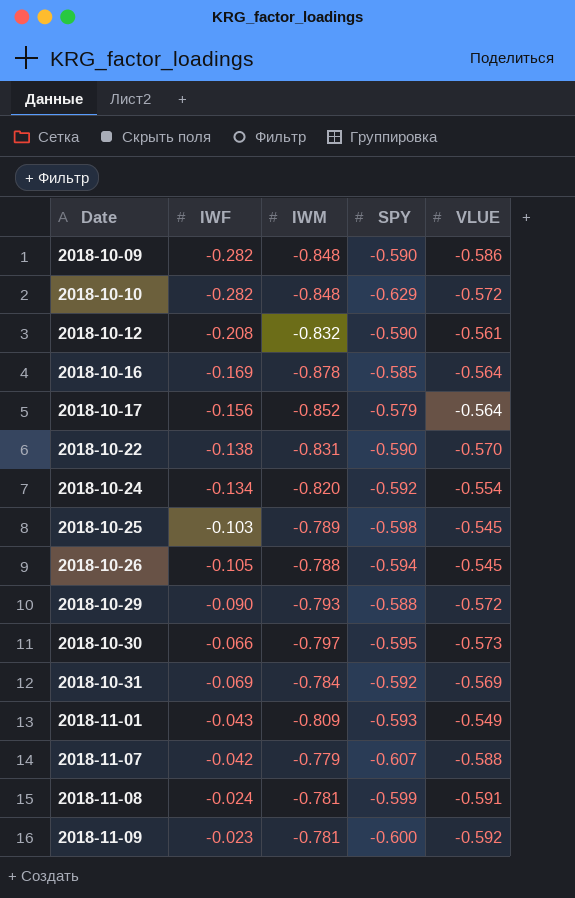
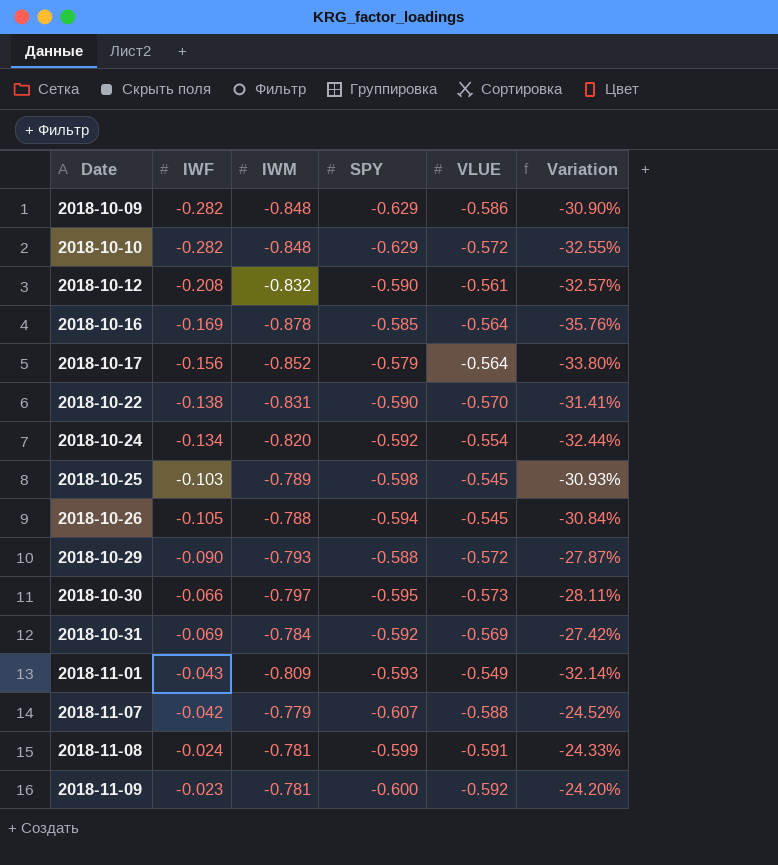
column Variation | formula: none -> ([VLUE] - [IWM]) / [IWM]
2018-10-09 | SPY: -0.590 -> -0.629

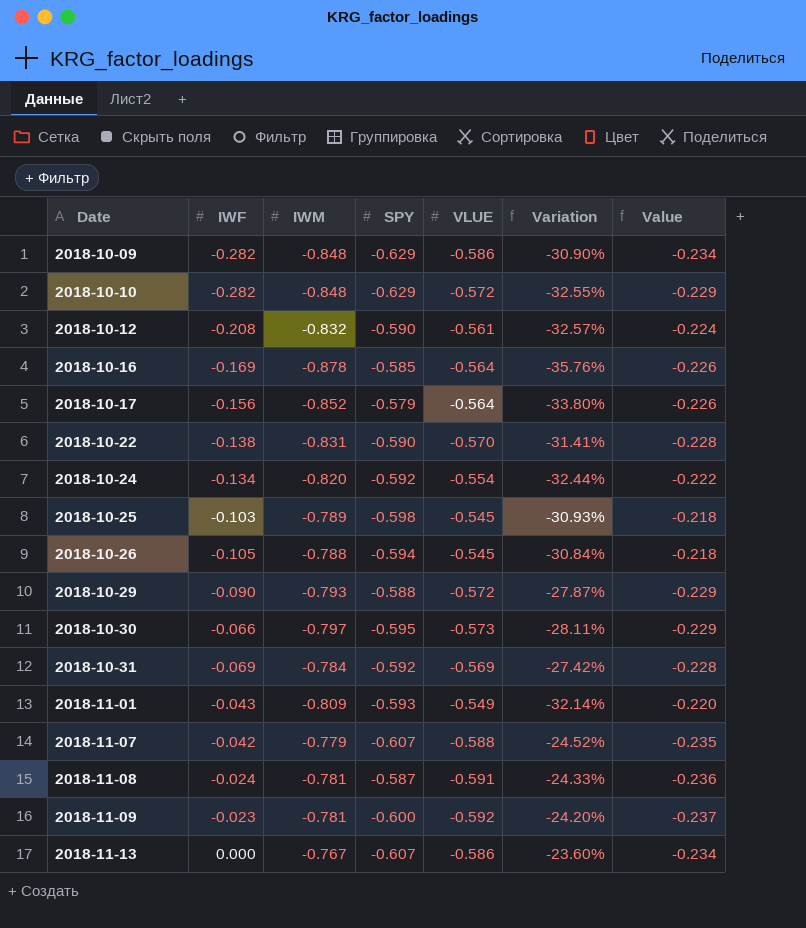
column Value | formula: none -> [VLUE] * 0.4
2018-11-08 | SPY: -0.599 -> -0.587
row 2018-11-13: none -> 0.000 | -0.767 | -0.607 | -0.586 | -23.60% | -0.234

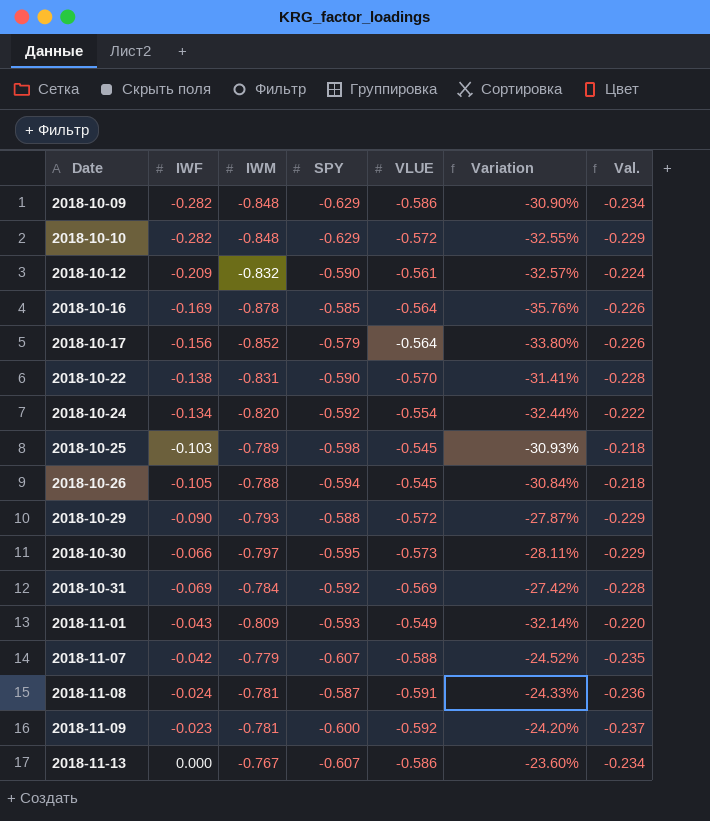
column name: Value -> Val.
2018-10-12 | IWF: -0.208 -> -0.209

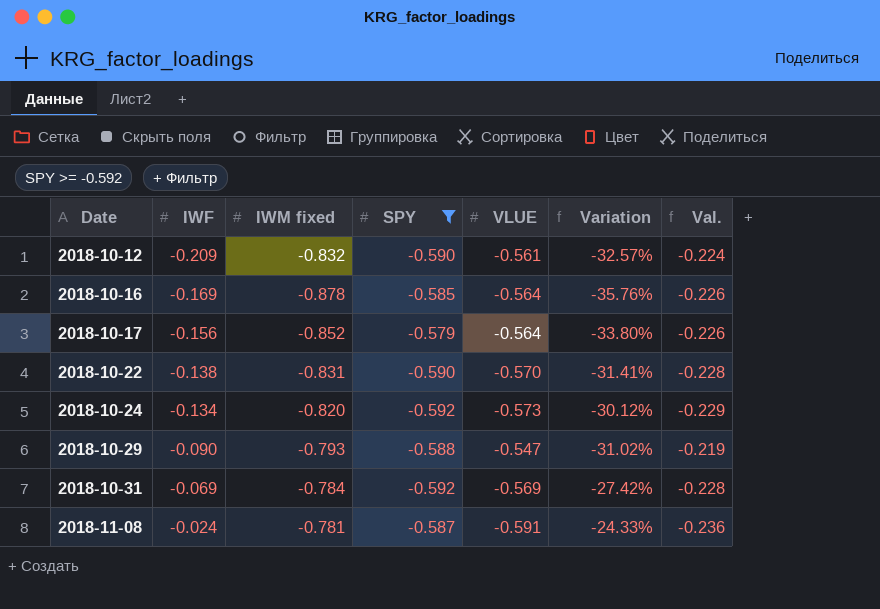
filter: none -> SPY >= -0.592
column name: IWM -> IWM fixed
2018-10-24 | VLUE: -0.554 -> -0.573
2018-10-24 | Variation: -32.44% -> -30.12%
2018-10-24 | Val.: -0.222 -> -0.229
2018-10-29 | VLUE: -0.572 -> -0.547
2018-10-29 | Variation: -27.87% -> -31.02%
2018-10-29 | Val.: -0.229 -> -0.219

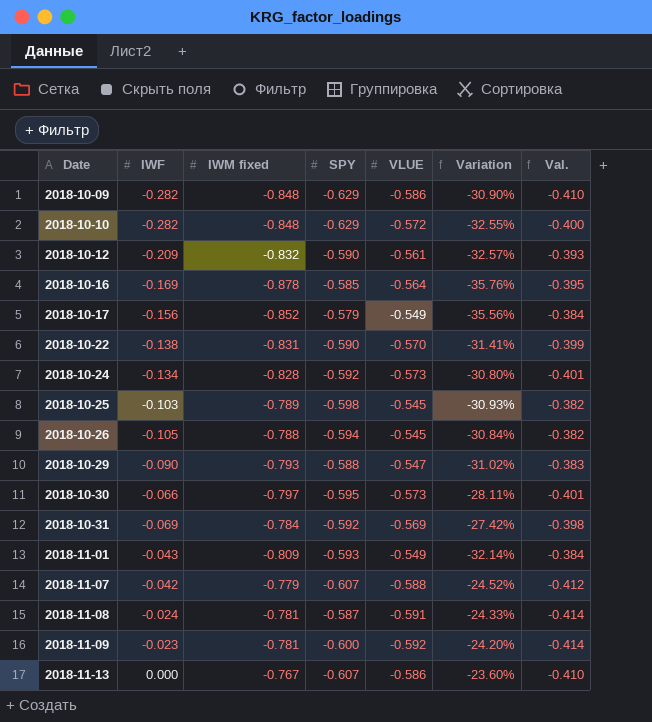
filter: SPY >= -0.592 -> none
column Val. | formula: [VLUE] * 0.4 -> [VLUE] * 0.7
2018-10-17 | VLUE: -0.564 -> -0.549
2018-10-17 | Variation: -33.80% -> -35.56%
2018-10-24 | IWM fixed: -0.820 -> -0.828
2018-10-24 | Variation: -30.12% -> -30.80%

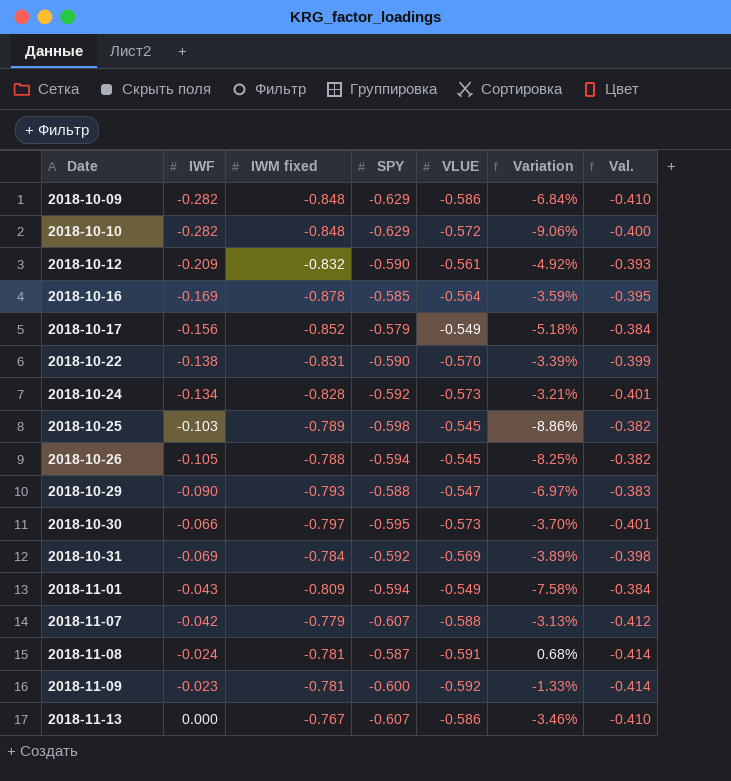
column Variation | formula: ([VLUE] - [IWM fixed]) / [IWM fixed] -> ([VLUE] - [SPY]) / [SPY]
2018-11-01 | SPY: -0.593 -> -0.594

